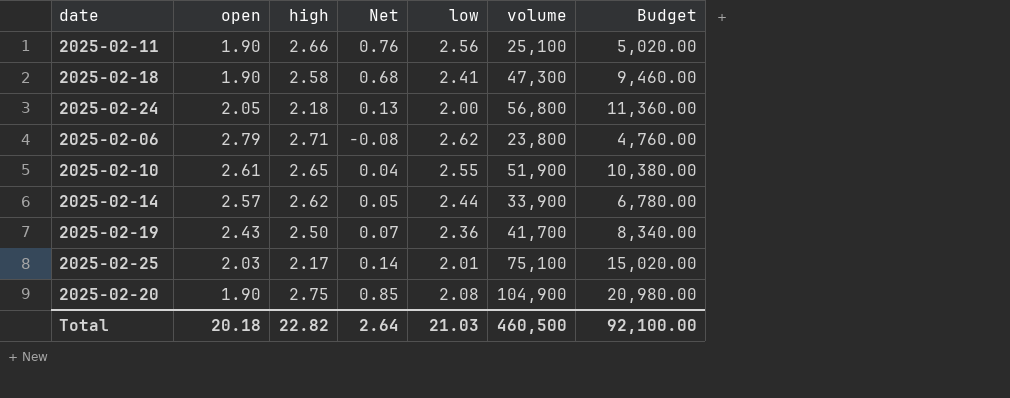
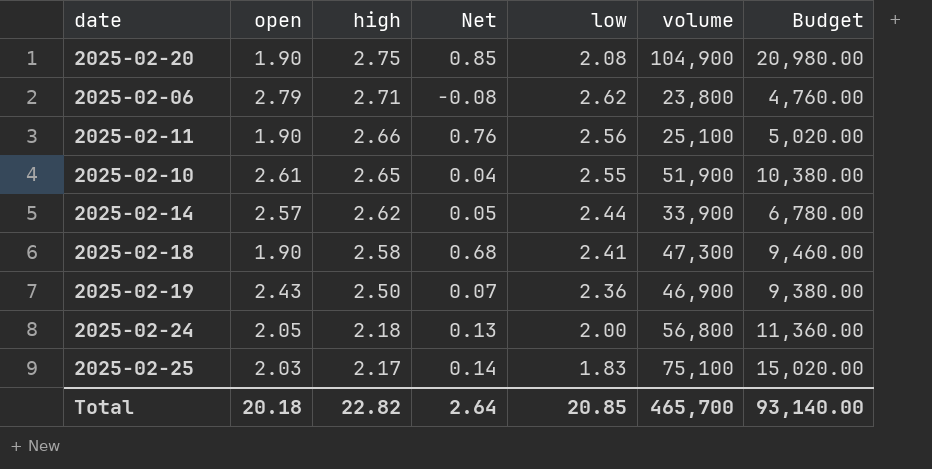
row order: none -> high descending
2025-02-19 | volume: 41,700 -> 46,900
2025-02-19 | Budget: 8,340.00 -> 9,380.00
2025-02-25 | low: 2.01 -> 1.83
Total | low: 21.03 -> 20.85
Total | volume: 460,500 -> 465,700
Total | Budget: 92,100.00 -> 93,140.00

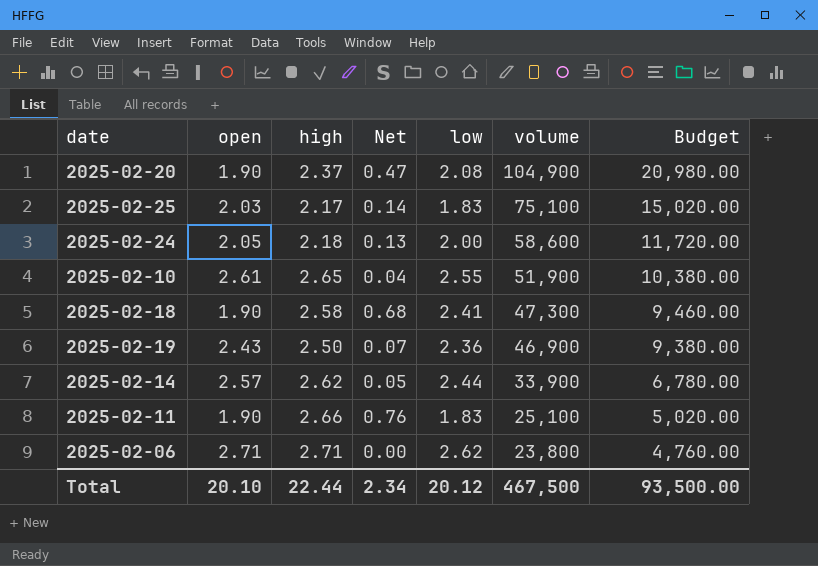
row order: high descending -> volume descending
2025-02-20 | high: 2.75 -> 2.37
2025-02-20 | Net: 0.85 -> 0.47
2025-02-24 | volume: 56,800 -> 58,600
2025-02-24 | Budget: 11,360.00 -> 11,720.00
2025-02-11 | low: 2.56 -> 1.83
2025-02-06 | open: 2.79 -> 2.71
2025-02-06 | Net: -0.08 -> 0.00
Total | open: 20.18 -> 20.10
Total | high: 22.82 -> 22.44
Total | Net: 2.64 -> 2.34
Total | low: 20.85 -> 20.12
Total | volume: 465,700 -> 467,500
Total | Budget: 93,140.00 -> 93,500.00

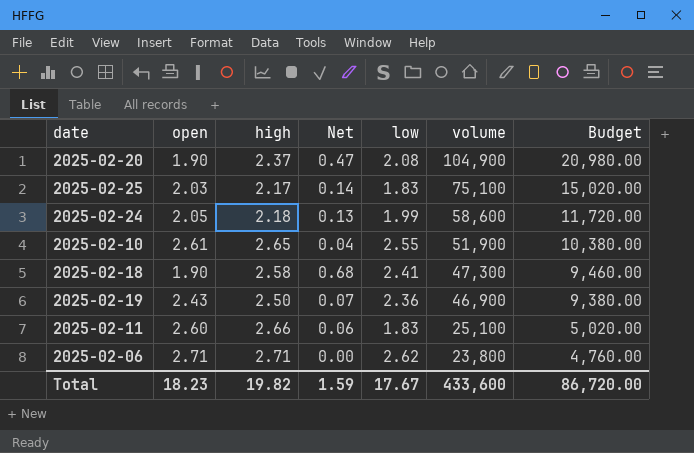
row 2025-02-14: 2.57 | 2.62 | 0.05 | 2.44 | 33,900 | 6,780.00 -> none
2025-02-24 | low: 2.00 -> 1.99
2025-02-11 | open: 1.90 -> 2.60
2025-02-11 | Net: 0.76 -> 0.06
Total | open: 20.10 -> 18.23
Total | high: 22.44 -> 19.82
Total | Net: 2.34 -> 1.59
Total | low: 20.12 -> 17.67
Total | volume: 467,500 -> 433,600
Total | Budget: 93,500.00 -> 86,720.00

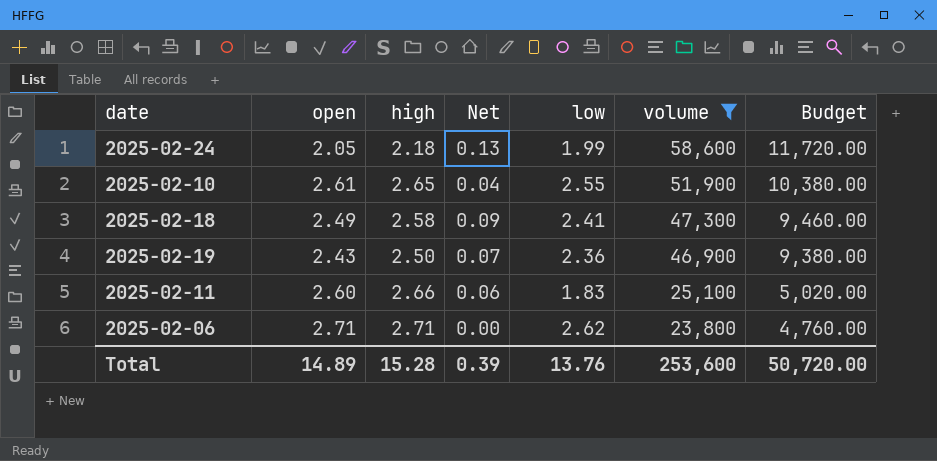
filter: none -> volume <= 58,600
2025-02-18 | open: 1.90 -> 2.49
2025-02-18 | Net: 0.68 -> 0.09
Total | open: 18.23 -> 14.89
Total | high: 19.82 -> 15.28
Total | Net: 1.59 -> 0.39
Total | low: 17.67 -> 13.76
Total | volume: 433,600 -> 253,600
Total | Budget: 86,720.00 -> 50,720.00

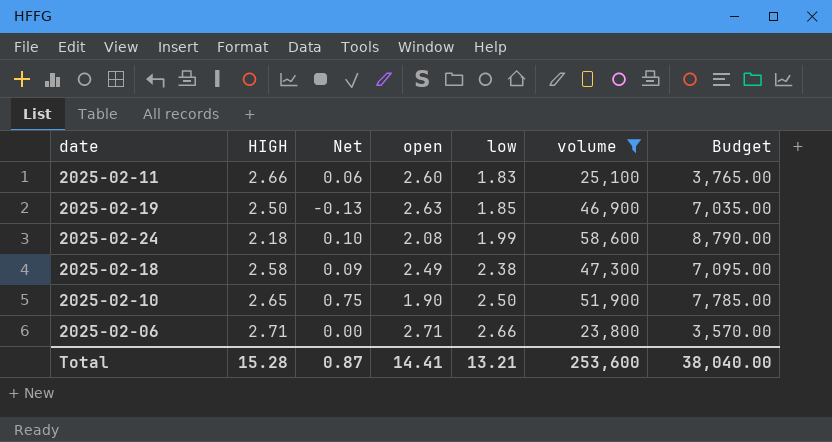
row order: volume descending -> low ascending
column name: high -> HIGH
column open | position: 2 -> 4
column Budget | formula: [volume] * 0.2 -> [volume] * 0.15
2025-02-19 | Net: 0.07 -> -0.13
2025-02-19 | open: 2.43 -> 2.63
2025-02-19 | low: 2.36 -> 1.85
2025-02-24 | Net: 0.13 -> 0.10
2025-02-24 | open: 2.05 -> 2.08
2025-02-18 | low: 2.41 -> 2.38
2025-02-10 | Net: 0.04 -> 0.75
2025-02-10 | open: 2.61 -> 1.90
2025-02-10 | low: 2.55 -> 2.50
2025-02-06 | low: 2.62 -> 2.66
Total | Net: 0.39 -> 0.87
Total | open: 14.89 -> 14.41
Total | low: 13.76 -> 13.21
Total | Budget: 50,720.00 -> 38,040.00

